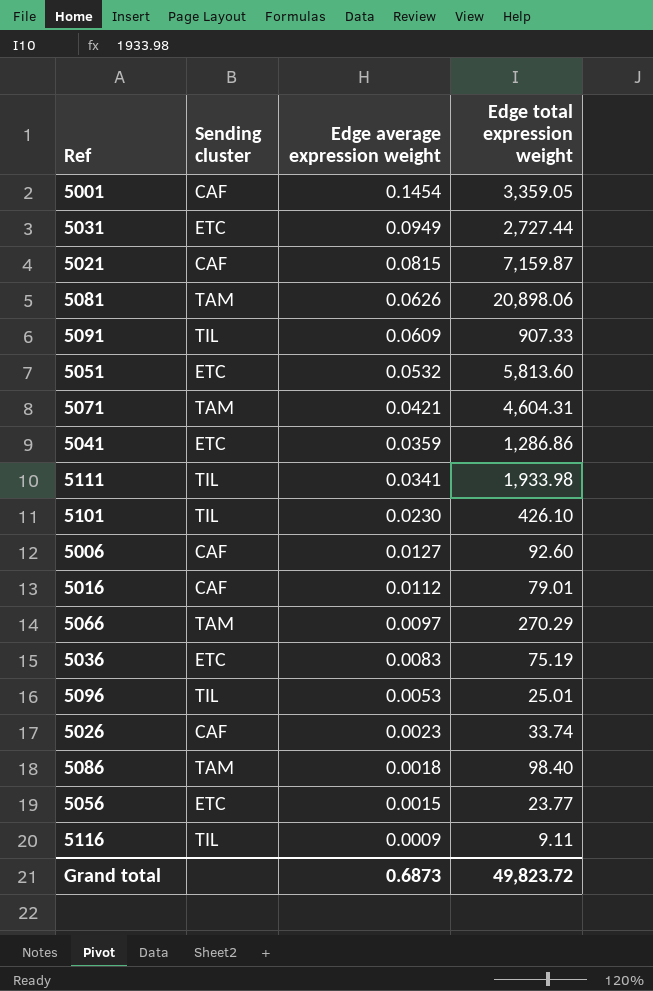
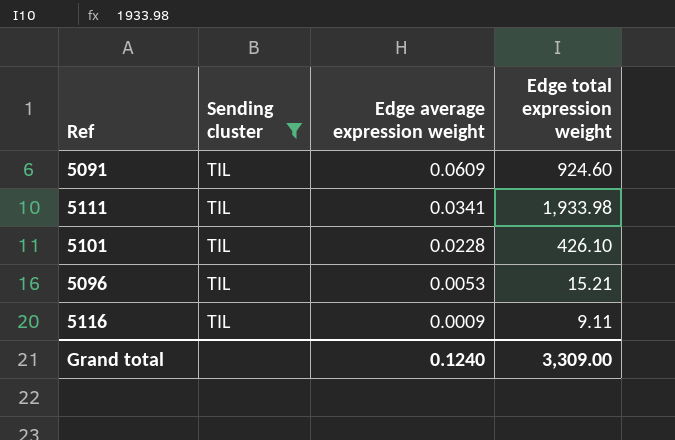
filter: none -> Sending cluster = TIL
5091 | Edge total expression weight: 907.33 -> 924.60
5101 | Edge average expression weight: 0.0230 -> 0.0228
5096 | Edge total expression weight: 25.01 -> 15.21
Grand total | Edge average expression weight: 0.6873 -> 0.1240
Grand total | Edge total expression weight: 49,823.72 -> 3,309.00

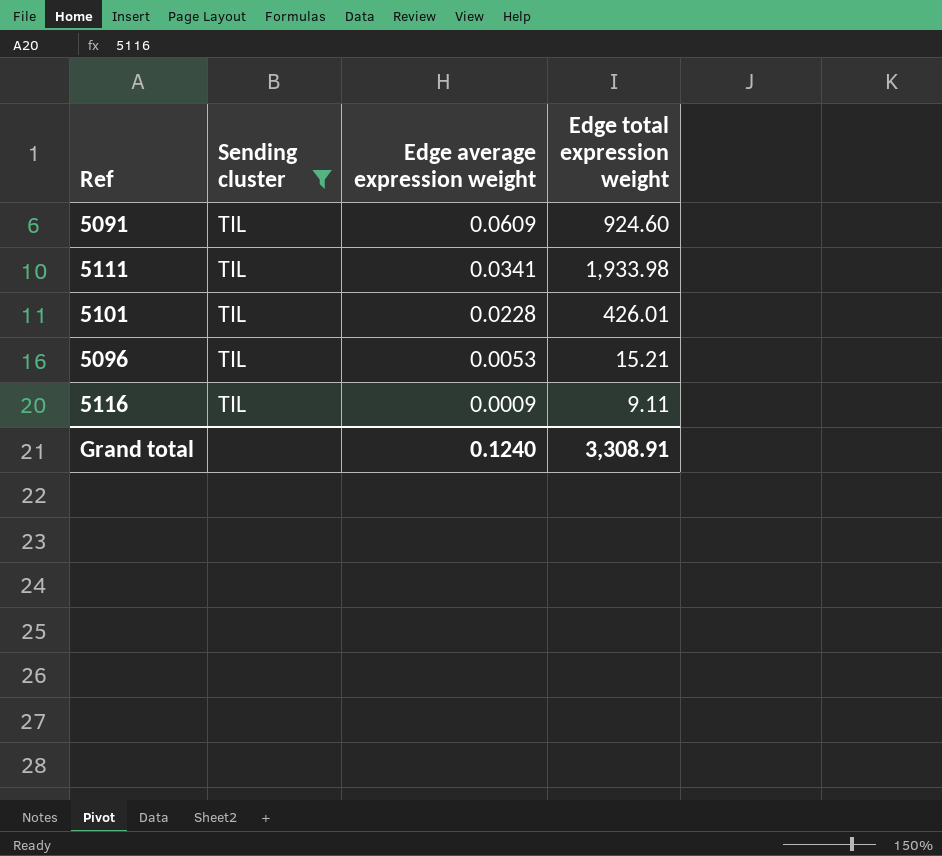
5101 | Edge total expression weight: 426.10 -> 426.01
Grand total | Edge total expression weight: 3,309.00 -> 3,308.91

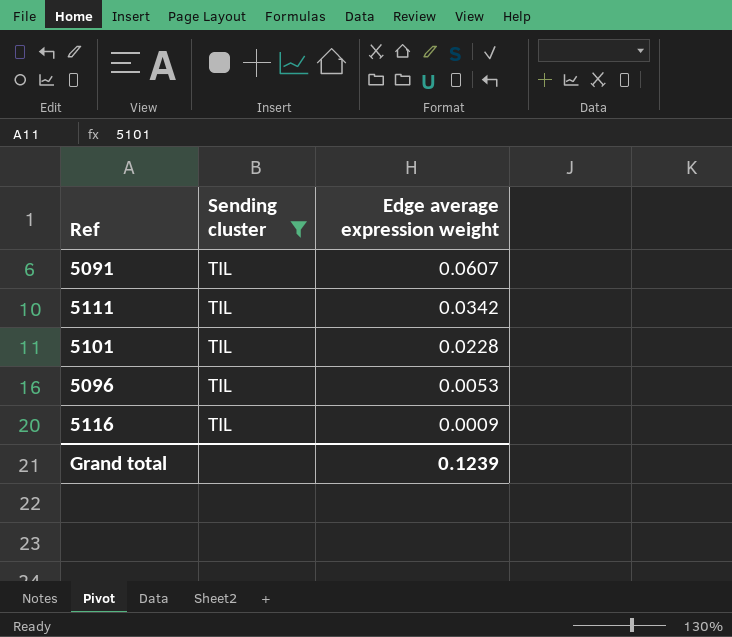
column Edge total expression weight | position: 4 -> none
5091 | Edge average expression weight: 0.0609 -> 0.0607
5111 | Edge average expression weight: 0.0341 -> 0.0342
Grand total | Edge average expression weight: 0.1240 -> 0.1239

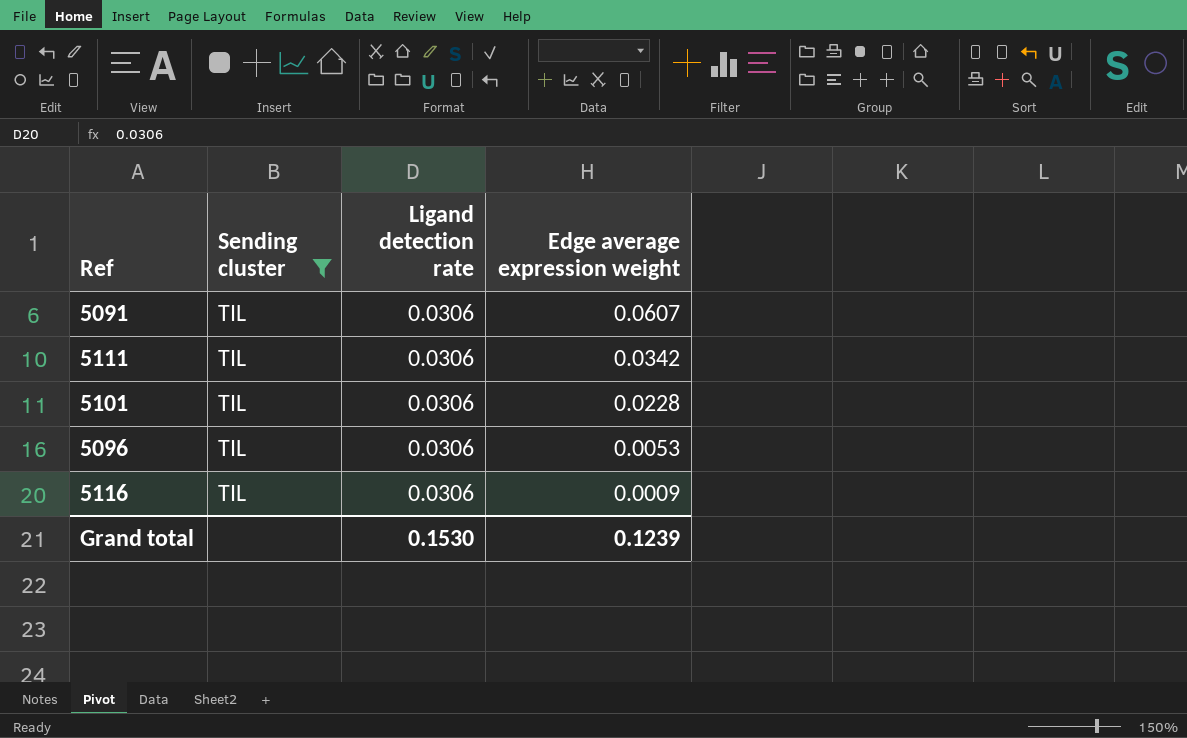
column Ligand detection rate | position: none -> 3

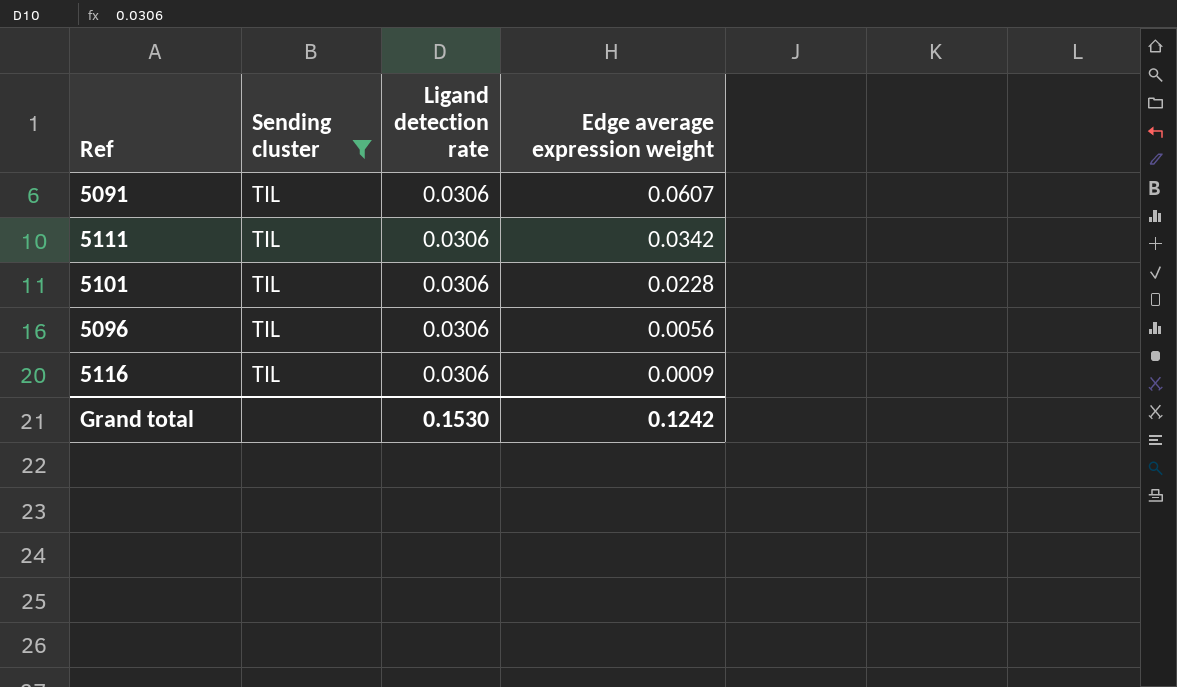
5096 | Edge average expression weight: 0.0053 -> 0.0056
Grand total | Edge average expression weight: 0.1239 -> 0.1242

